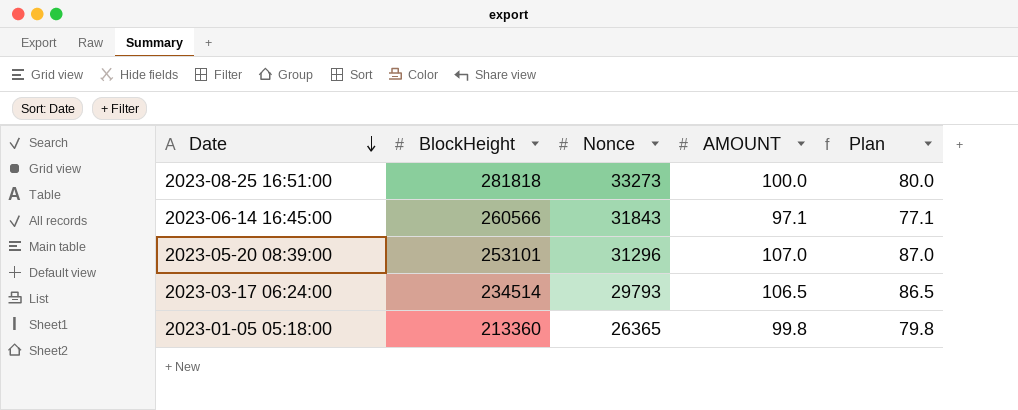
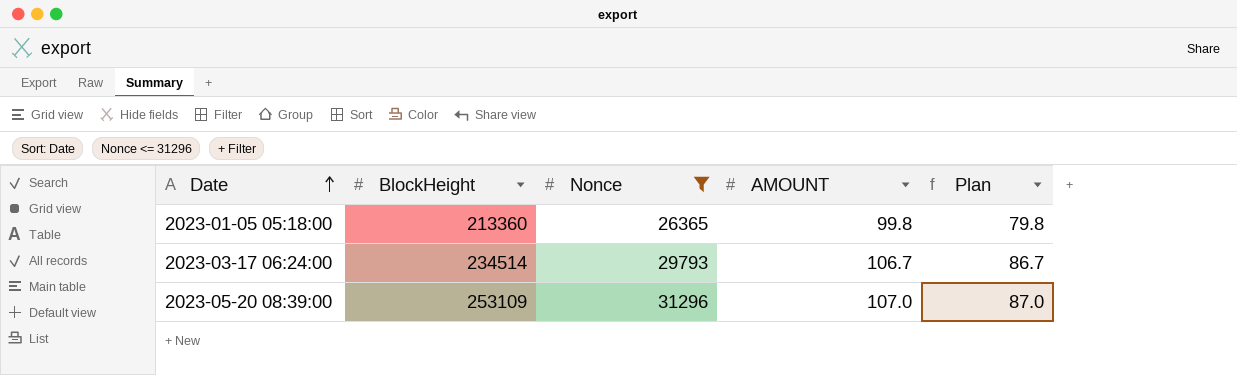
filter: none -> Nonce <= 31296
row order: Date descending -> Date ascending
2023-03-17 06:24:00 | AMOUNT: 106.5 -> 106.7
2023-03-17 06:24:00 | Plan: 86.5 -> 86.7
2023-05-20 08:39:00 | BlockHeight: 253101 -> 253109

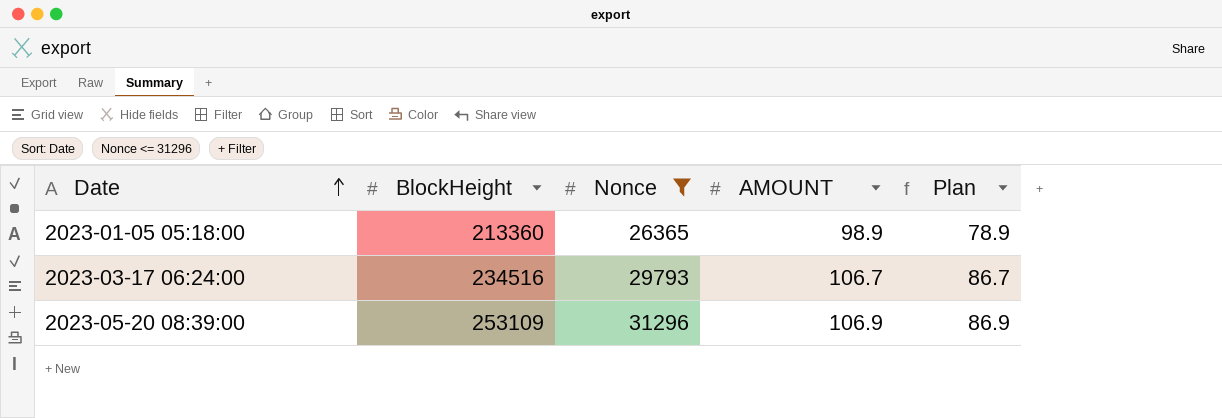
2023-01-05 05:18:00 | AMOUNT: 99.8 -> 98.9
2023-01-05 05:18:00 | Plan: 79.8 -> 78.9
2023-03-17 06:24:00 | BlockHeight: 234514 -> 234516
2023-05-20 08:39:00 | AMOUNT: 107.0 -> 106.9
2023-05-20 08:39:00 | Plan: 87.0 -> 86.9

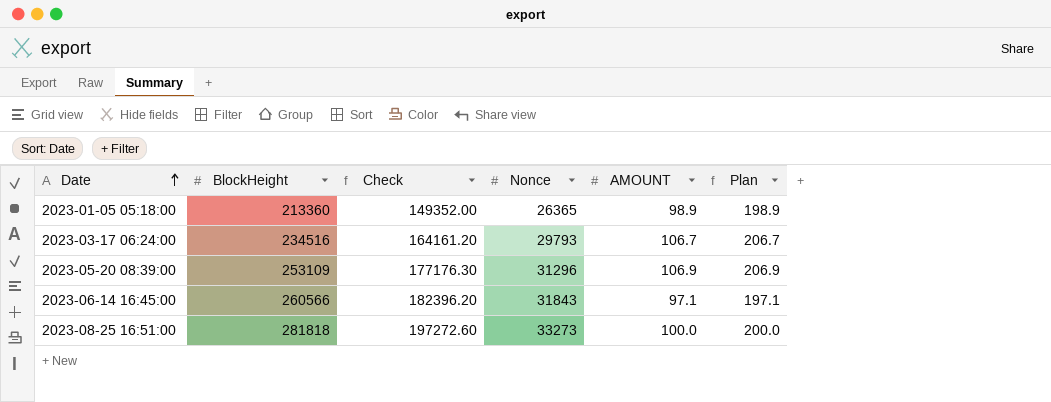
filter: Nonce <= 31296 -> none
column Check | formula: none -> [BlockHeight] * 0.7
column Plan | formula: [AMOUNT] - 20 -> [AMOUNT] + 100

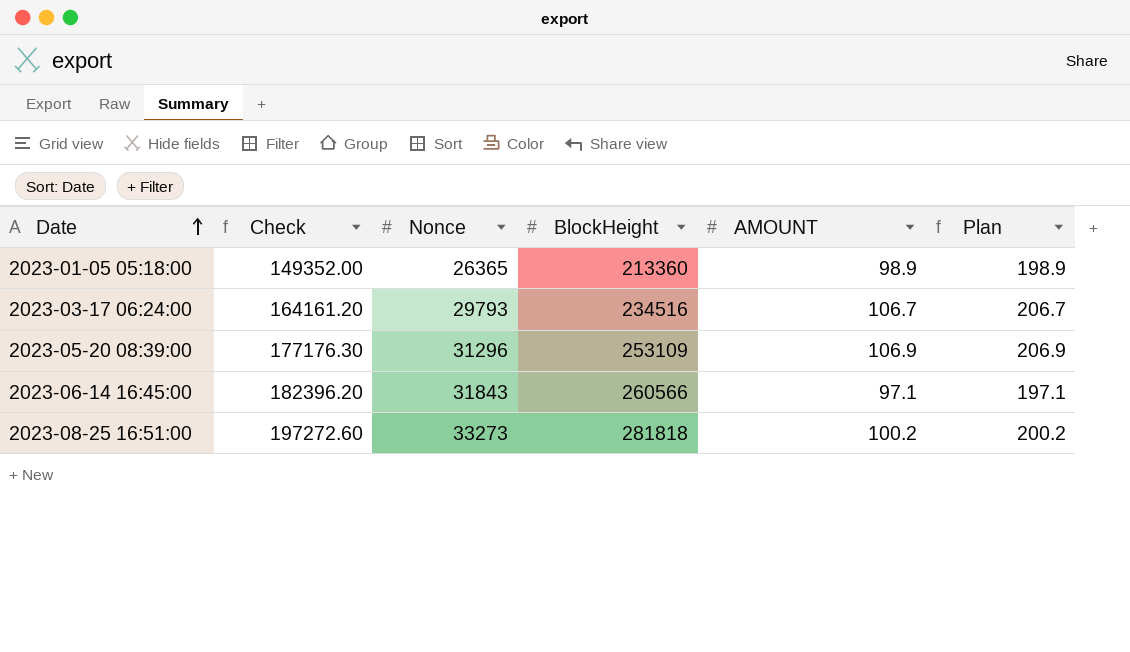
column BlockHeight | position: 2 -> 4
2023-08-25 16:51:00 | AMOUNT: 100.0 -> 100.2
2023-08-25 16:51:00 | Plan: 200.0 -> 200.2

